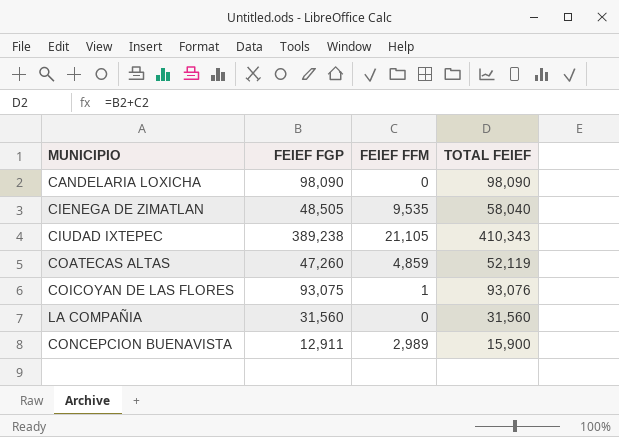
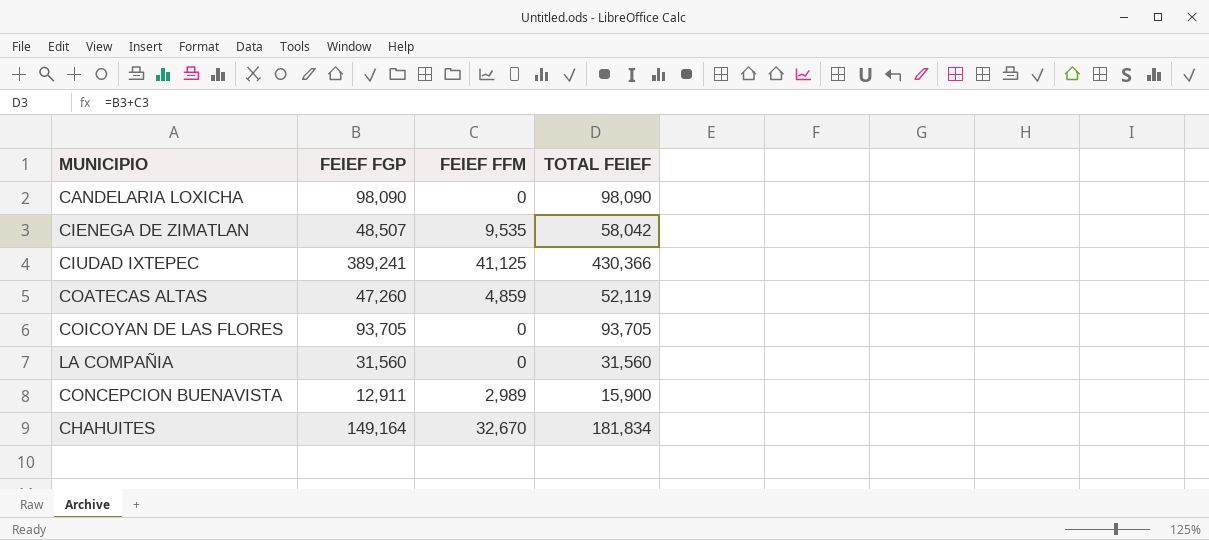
CIENEGA DE ZIMATLAN | FEIEF FGP: 48,505 -> 48,507
CIENEGA DE ZIMATLAN | TOTAL FEIEF: 58,040 -> 58,042
CIUDAD IXTEPEC | FEIEF FGP: 389,238 -> 389,241
CIUDAD IXTEPEC | FEIEF FFM: 21,105 -> 41,125
CIUDAD IXTEPEC | TOTAL FEIEF: 410,343 -> 430,366
COICOYAN DE LAS FLORES | FEIEF FGP: 93,075 -> 93,705
COICOYAN DE LAS FLORES | FEIEF FFM: 1 -> 0
COICOYAN DE LAS FLORES | TOTAL FEIEF: 93,076 -> 93,705
row CHAHUITES: none -> 149,164 | 32,670 | 181,834

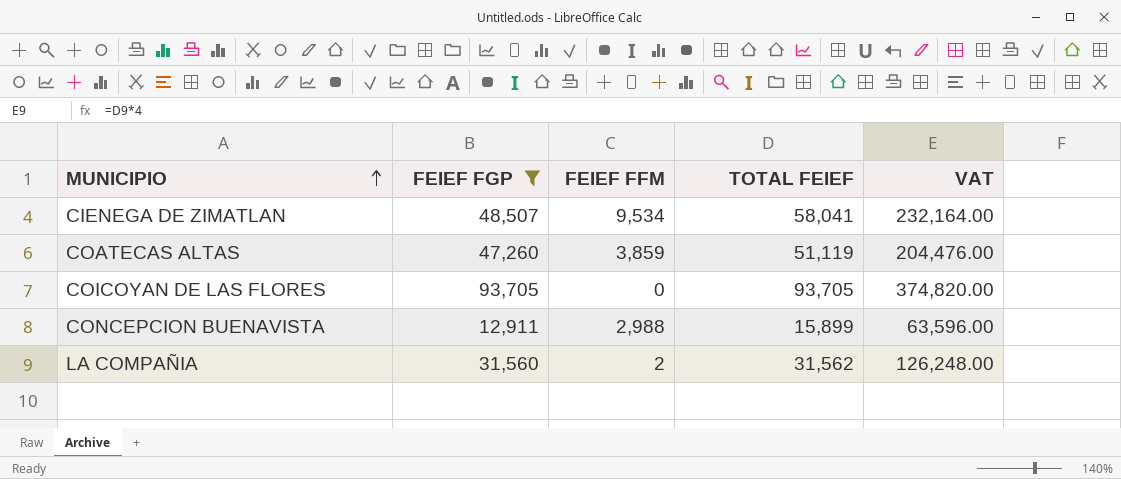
filter: none -> FEIEF FGP <= 93,705
row order: none -> MUNICIPIO ascending
column VAT | formula: none -> [TOTAL FEIEF] * 4
CIENEGA DE ZIMATLAN | FEIEF FFM: 9,535 -> 9,534
CIENEGA DE ZIMATLAN | TOTAL FEIEF: 58,042 -> 58,041
COATECAS ALTAS | FEIEF FFM: 4,859 -> 3,859
COATECAS ALTAS | TOTAL FEIEF: 52,119 -> 51,119
CONCEPCION BUENAVISTA | FEIEF FFM: 2,989 -> 2,988
CONCEPCION BUENAVISTA | TOTAL FEIEF: 15,900 -> 15,899
LA COMPAÑIA | FEIEF FFM: 0 -> 2
LA COMPAÑIA | TOTAL FEIEF: 31,560 -> 31,562

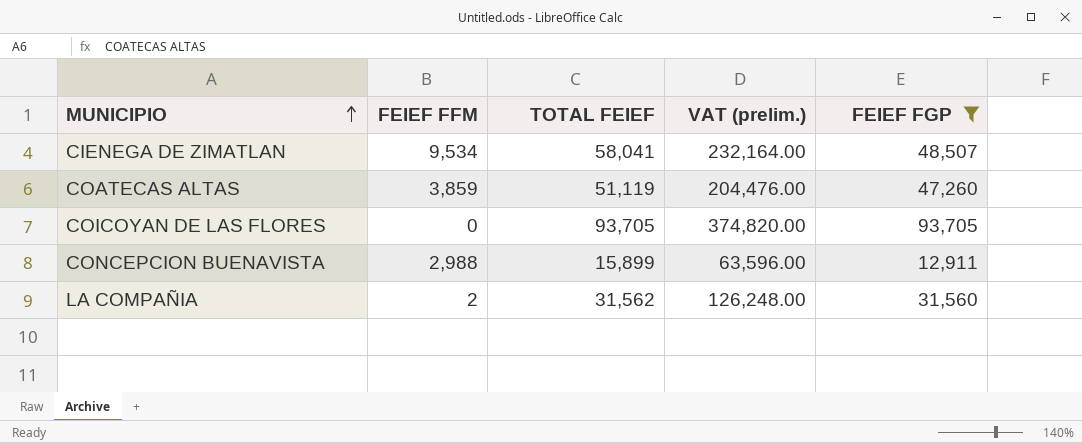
column name: VAT -> VAT (prelim.)
column FEIEF FGP | position: 2 -> 5

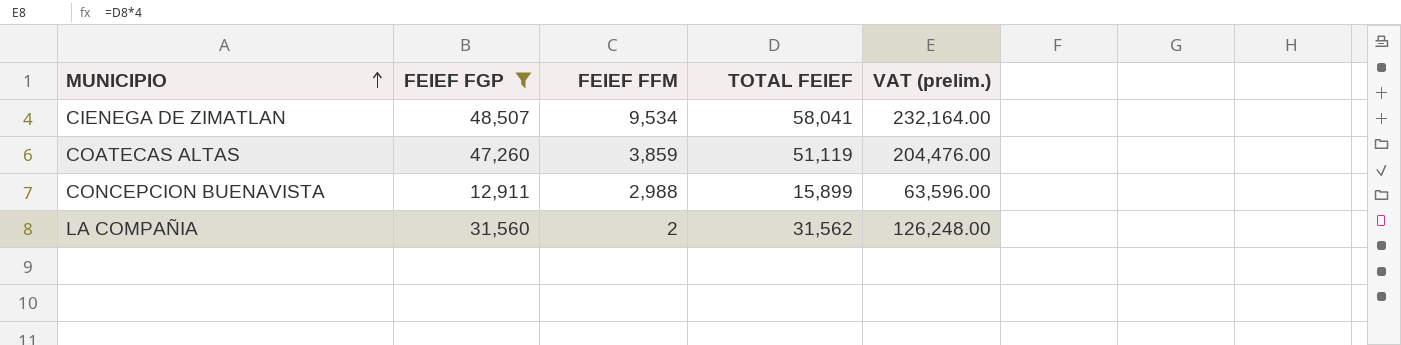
column FEIEF FGP | position: 5 -> 2
row COICOYAN DE LAS FLORES: 0 | 93,705 | 374,820.00 | 93,705 -> none

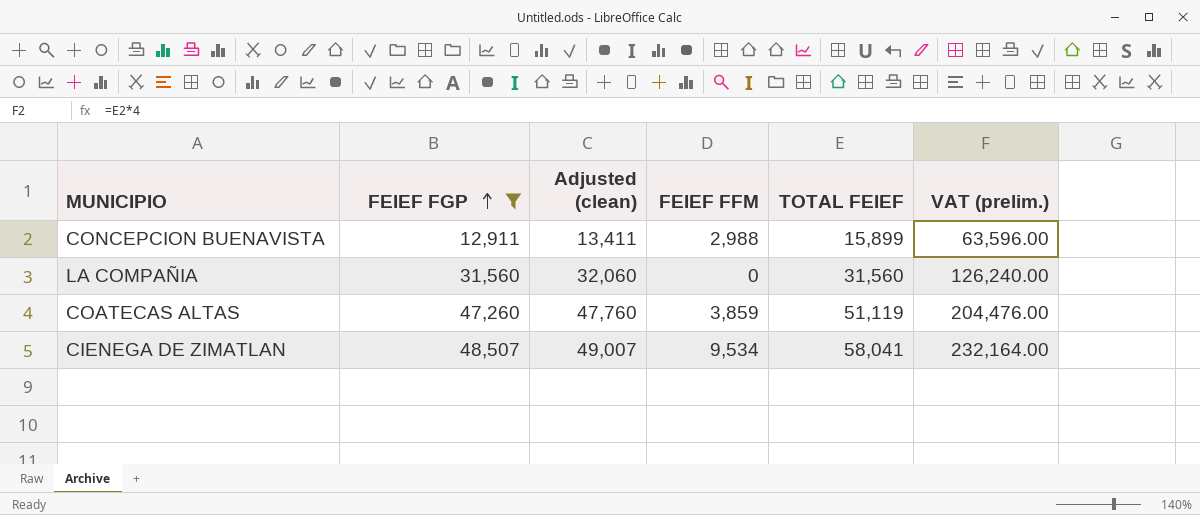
row order: MUNICIPIO ascending -> FEIEF FGP ascending
column Adjusted (clean) | formula: none -> [FEIEF FGP] + 500
LA COMPAÑIA | FEIEF FFM: 2 -> 0
LA COMPAÑIA | TOTAL FEIEF: 31,562 -> 31,560
LA COMPAÑIA | VAT (prelim.): 126,248.00 -> 126,240.00

